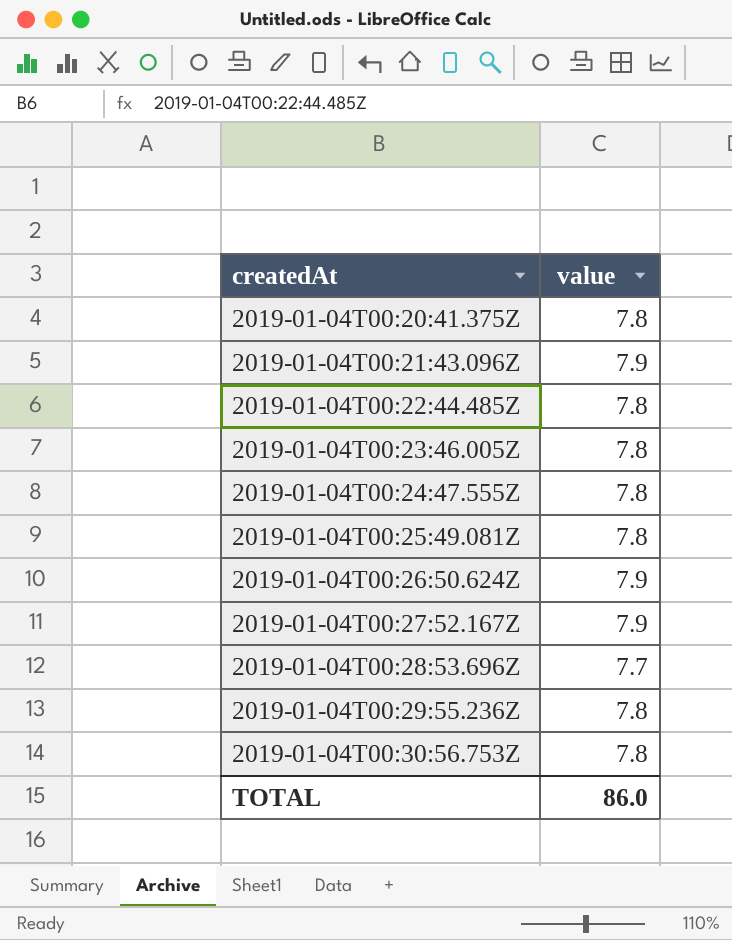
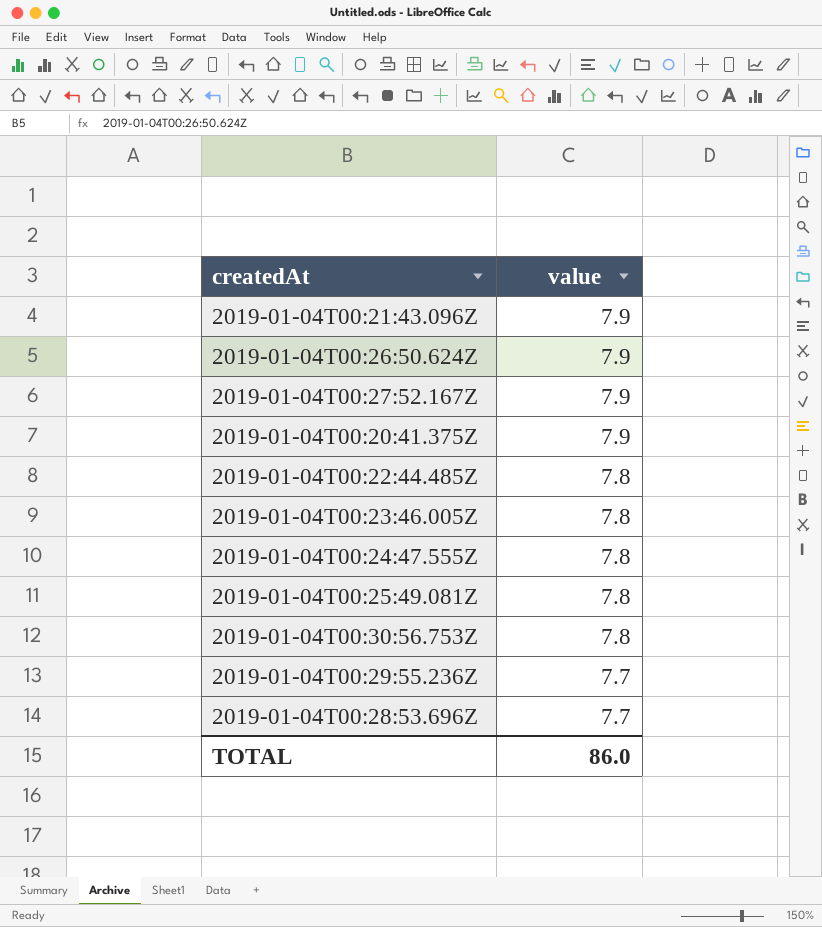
row order: createdAt ascending -> value descending
2019-01-04T00:20:41.375Z | value: 7.8 -> 7.9
2019-01-04T00:29:55.236Z | value: 7.8 -> 7.7

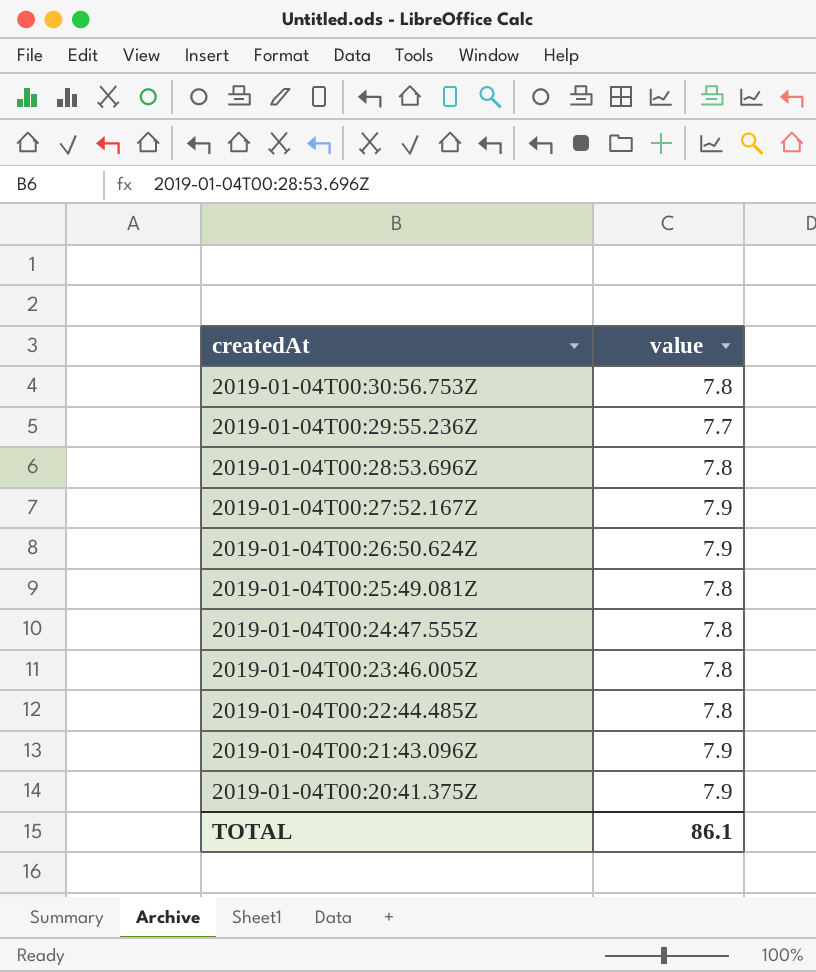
row order: value descending -> createdAt descending
2019-01-04T00:28:53.696Z | value: 7.7 -> 7.8
TOTAL | value: 86.0 -> 86.1

